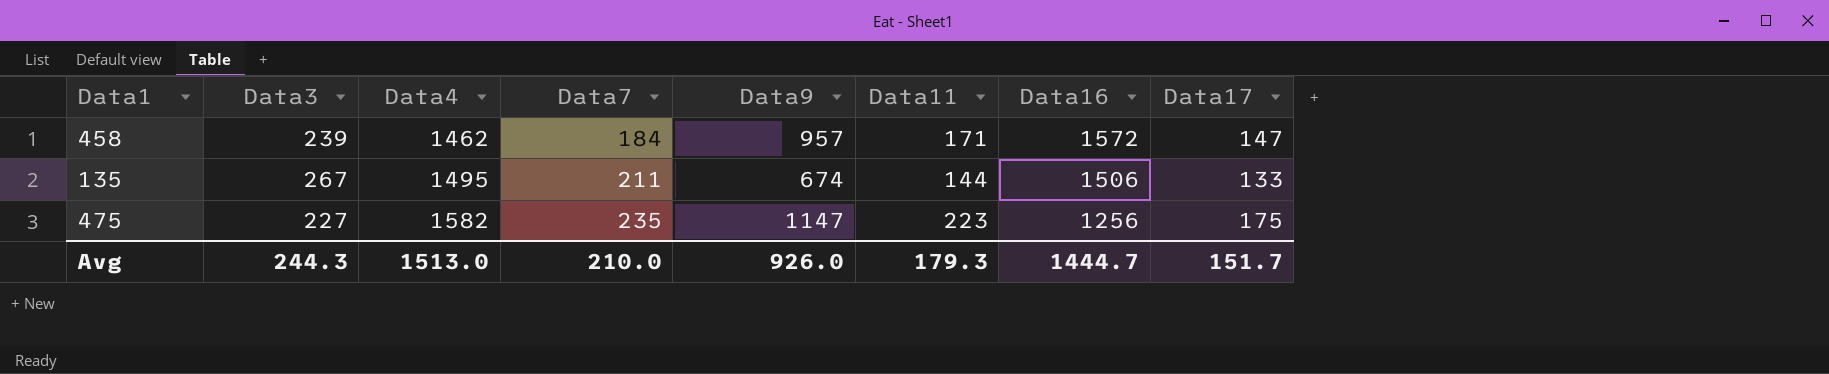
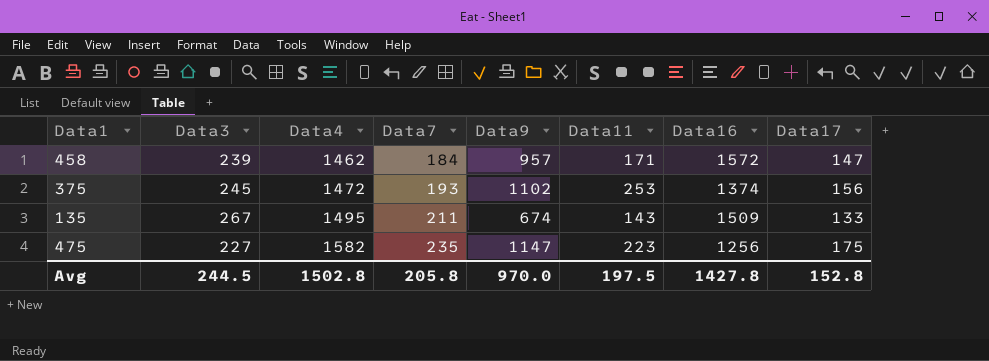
row 375: none -> 245 | 1472 | 193 | 1102 | 253 | 1374 | 156
135 | Data11: 144 -> 143
135 | Data16: 1506 -> 1509
Avg | Data3: 244.3 -> 244.5
Avg | Data4: 1513.0 -> 1502.8
Avg | Data7: 210.0 -> 205.8
Avg | Data9: 926.0 -> 970.0
Avg | Data11: 179.3 -> 197.5
Avg | Data16: 1444.7 -> 1427.8
Avg | Data17: 151.7 -> 152.8

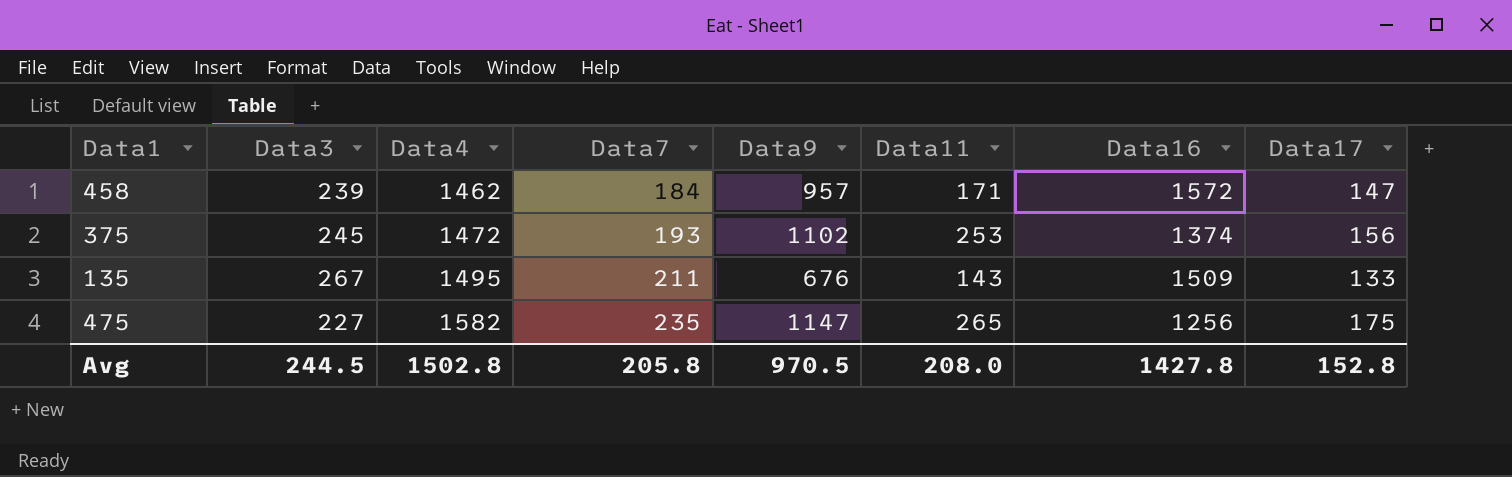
135 | Data9: 674 -> 676
475 | Data11: 223 -> 265
Avg | Data9: 970.0 -> 970.5
Avg | Data11: 197.5 -> 208.0

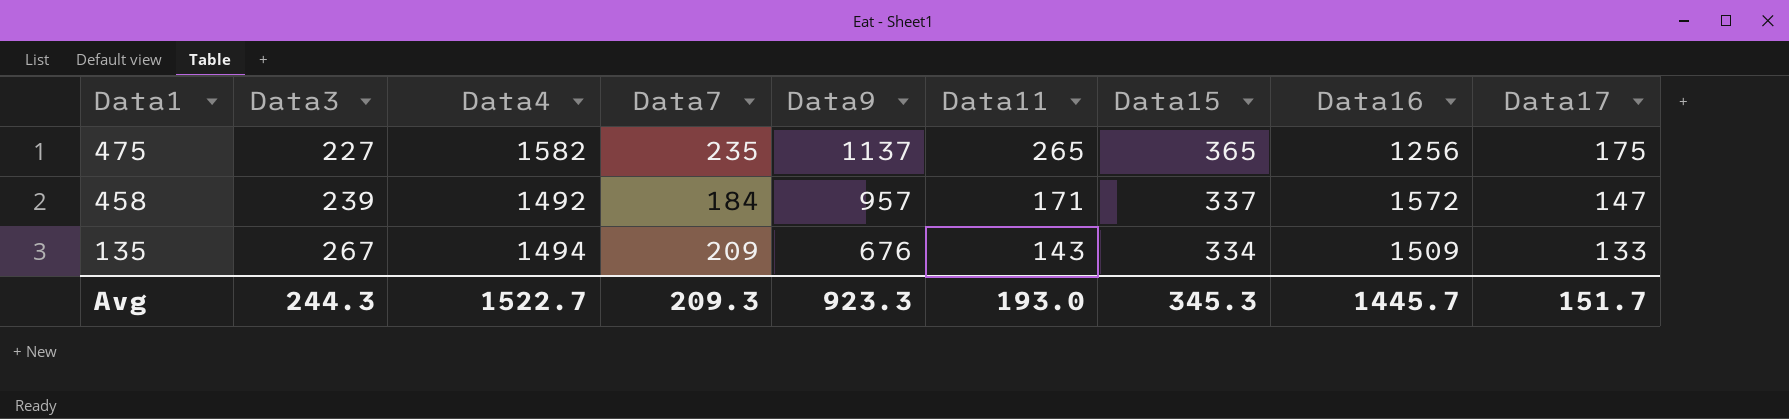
row order: Data4 ascending -> Data1 descending
column Data15 | position: none -> 7
row 375: 245 | 1472 | 193 | 1102 | 253 | 1374 | 156 -> none
475 | Data9: 1147 -> 1137
458 | Data4: 1462 -> 1492
135 | Data4: 1495 -> 1494
135 | Data7: 211 -> 209
Avg | Data3: 244.5 -> 244.3
Avg | Data4: 1502.8 -> 1522.7
Avg | Data7: 205.8 -> 209.3
Avg | Data9: 970.5 -> 923.3
Avg | Data11: 208.0 -> 193.0
Avg | Data16: 1427.8 -> 1445.7
Avg | Data17: 152.8 -> 151.7

